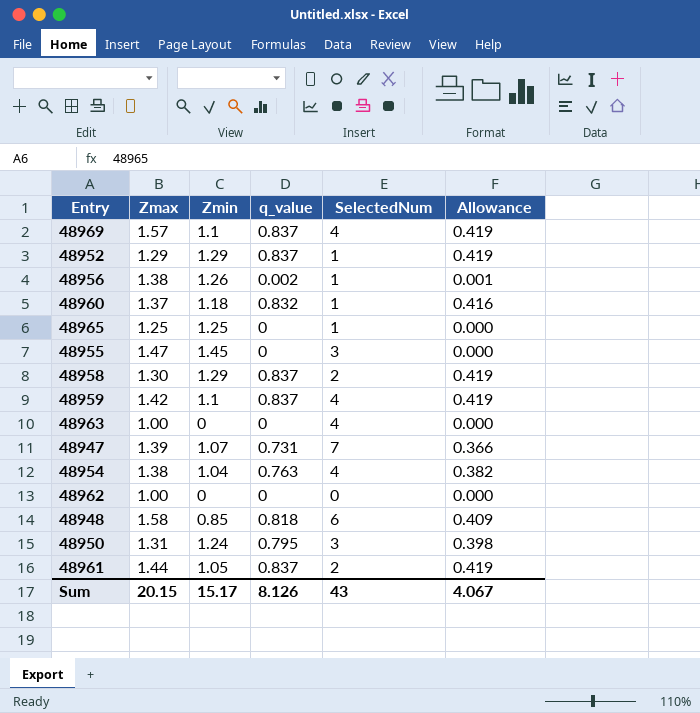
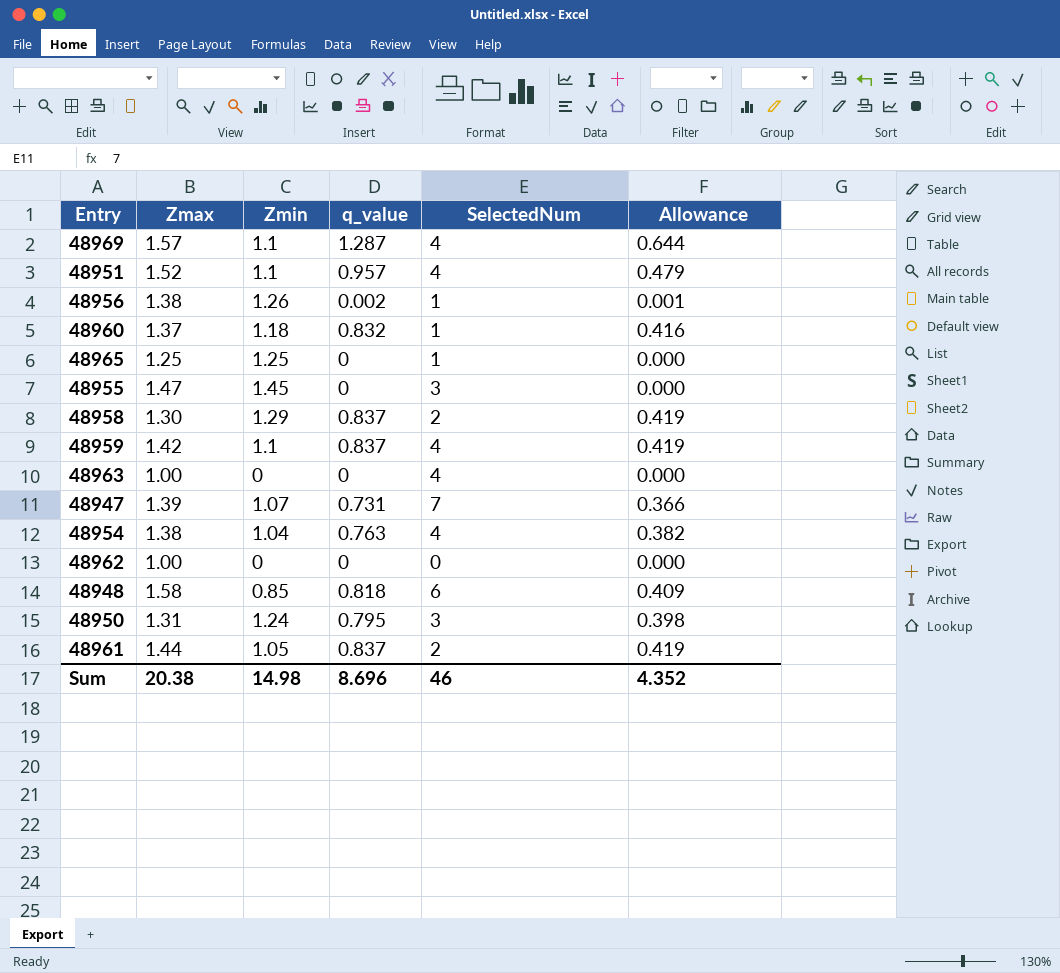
row 48952: 1.29 | 1.29 | 0.837 | 1 | 0.419 -> none
48969 | q_value: 0.837 -> 1.287
48969 | Allowance: 0.419 -> 0.644
row 48951: none -> 1.52 | 1.1 | 0.957 | 4 | 0.479
Sum | Zmax: 20.15 -> 20.38
Sum | Zmin: 15.17 -> 14.98
Sum | q_value: 8.126 -> 8.696
Sum | SelectedNum: 43 -> 46
Sum | Allowance: 4.067 -> 4.352

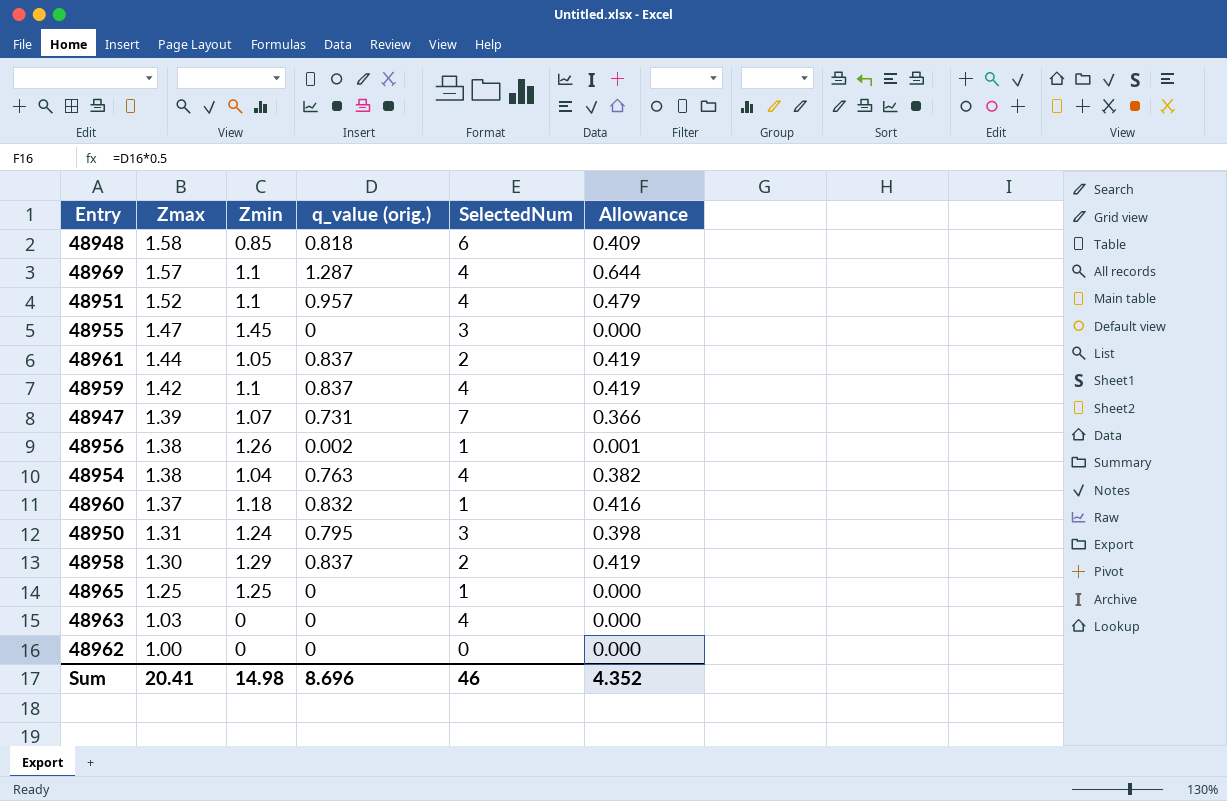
row order: none -> Zmax descending
column name: q_value -> q_value (orig.)
48963 | Zmax: 1.00 -> 1.03
Sum | Zmax: 20.38 -> 20.41

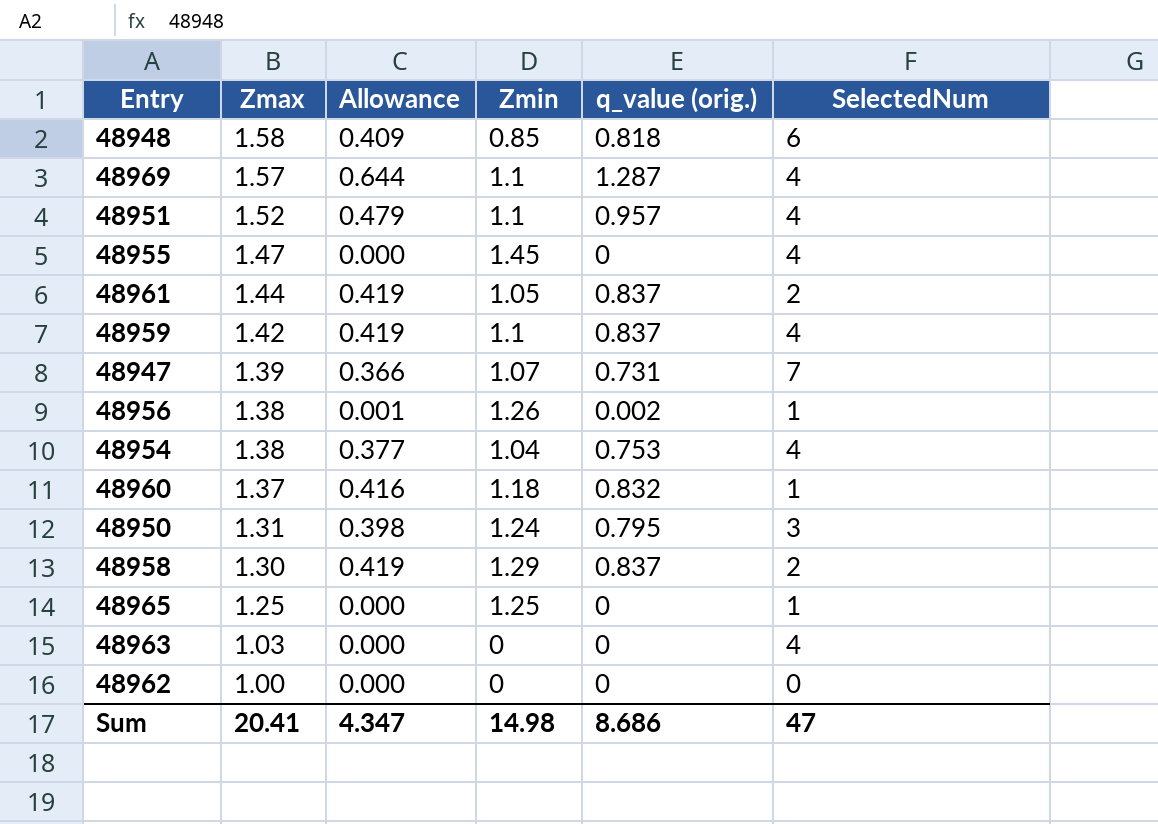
column Allowance | position: 6 -> 3
48955 | SelectedNum: 3 -> 4
48954 | Allowance: 0.382 -> 0.377
48954 | q_value (orig.): 0.763 -> 0.753
Sum | Allowance: 4.352 -> 4.347
Sum | q_value (orig.): 8.696 -> 8.686
Sum | SelectedNum: 46 -> 47

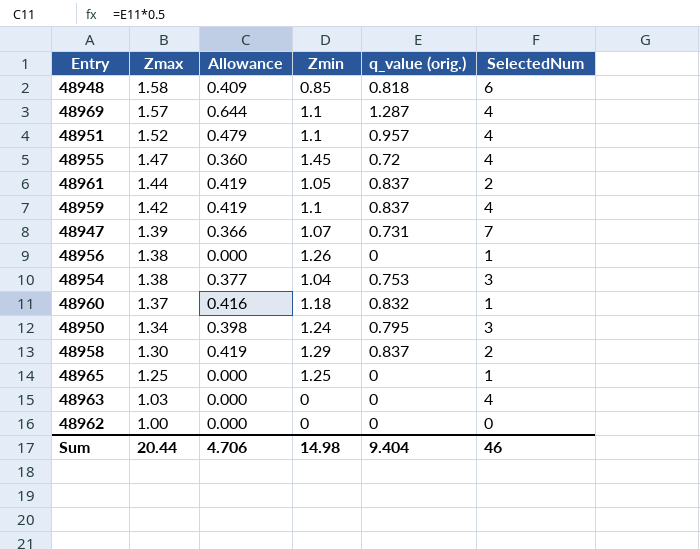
48955 | Allowance: 0.000 -> 0.360
48955 | q_value (orig.): 0 -> 0.72
48956 | Allowance: 0.001 -> 0.000
48956 | q_value (orig.): 0.002 -> 0
48954 | SelectedNum: 4 -> 3
48950 | Zmax: 1.31 -> 1.34
Sum | Zmax: 20.41 -> 20.44
Sum | Allowance: 4.347 -> 4.706
Sum | q_value (orig.): 8.686 -> 9.404
Sum | SelectedNum: 47 -> 46

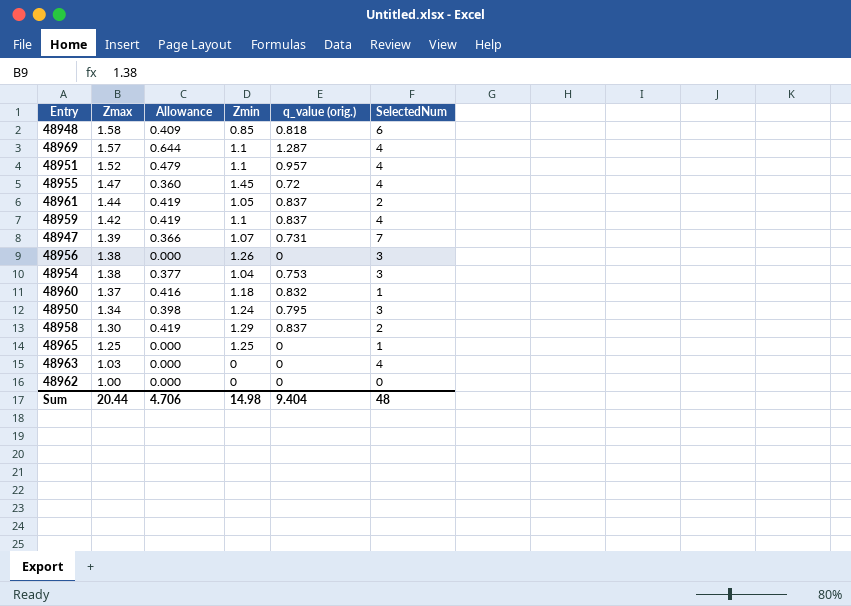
48956 | SelectedNum: 1 -> 3
Sum | SelectedNum: 46 -> 48

